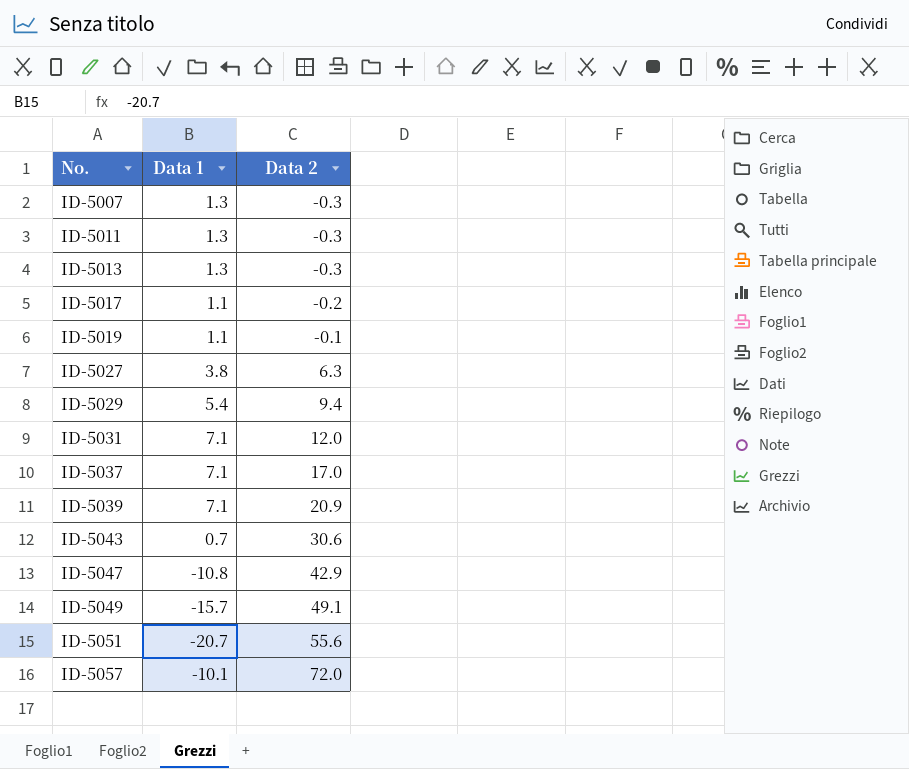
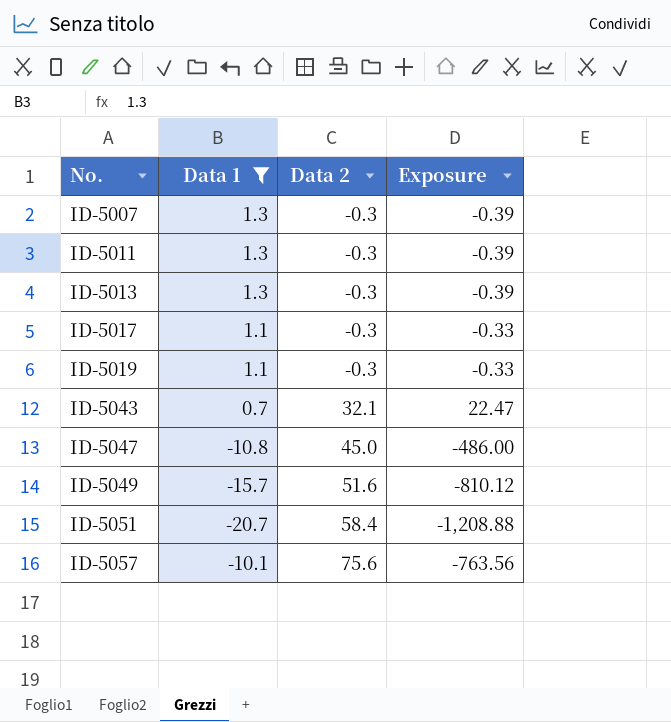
filter: none -> Data 1 <= 1.3
column Exposure | formula: none -> [Data 1] * [Data 2]
ID-5017 | Data 2: -0.2 -> -0.3
ID-5019 | Data 2: -0.1 -> -0.3
ID-5043 | Data 2: 30.6 -> 32.1
ID-5047 | Data 2: 42.9 -> 45.0
ID-5049 | Data 2: 49.1 -> 51.6
ID-5051 | Data 2: 55.6 -> 58.4
ID-5057 | Data 2: 72.0 -> 75.6

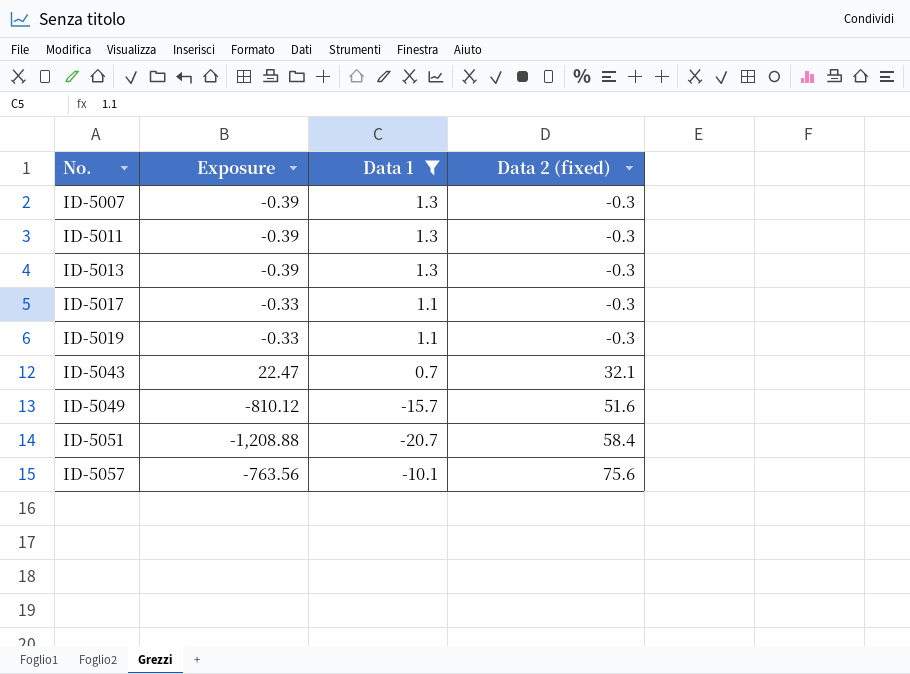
column Exposure | position: 4 -> 2
column name: Data 2 -> Data 2 (fixed)
row ID-5047: -10.8 | 45.0 | -486.00 -> none

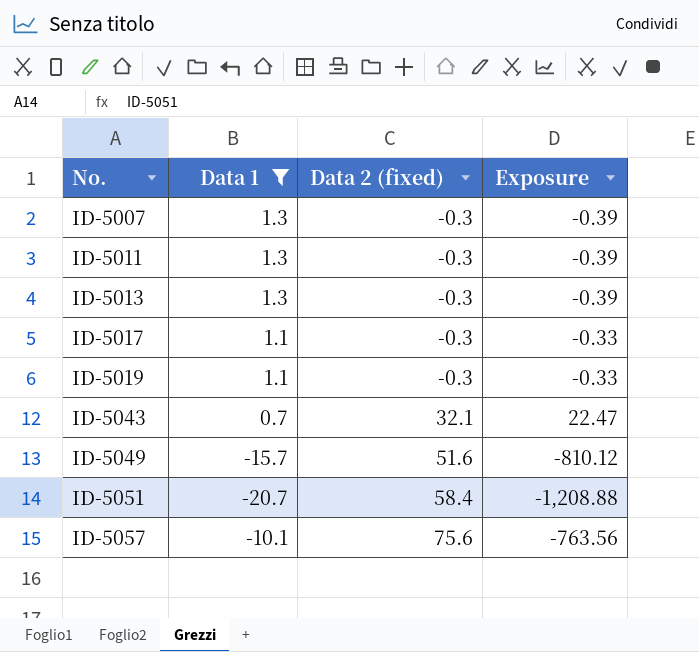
column Exposure | position: 2 -> 4

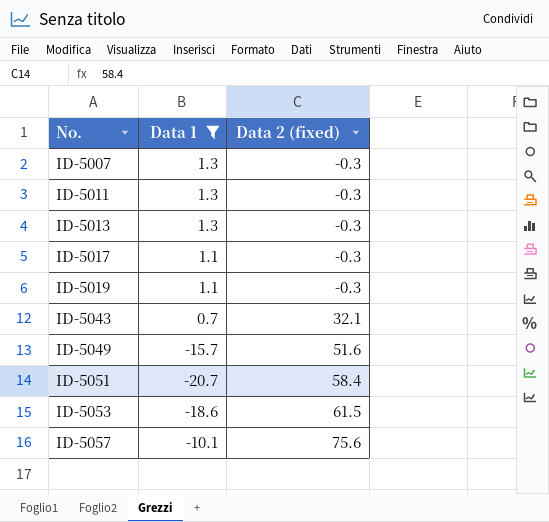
column Exposure | formula: [Data 1] * [Data 2 (fixed)] -> none
row ID-5053: none -> -18.6 | 61.5

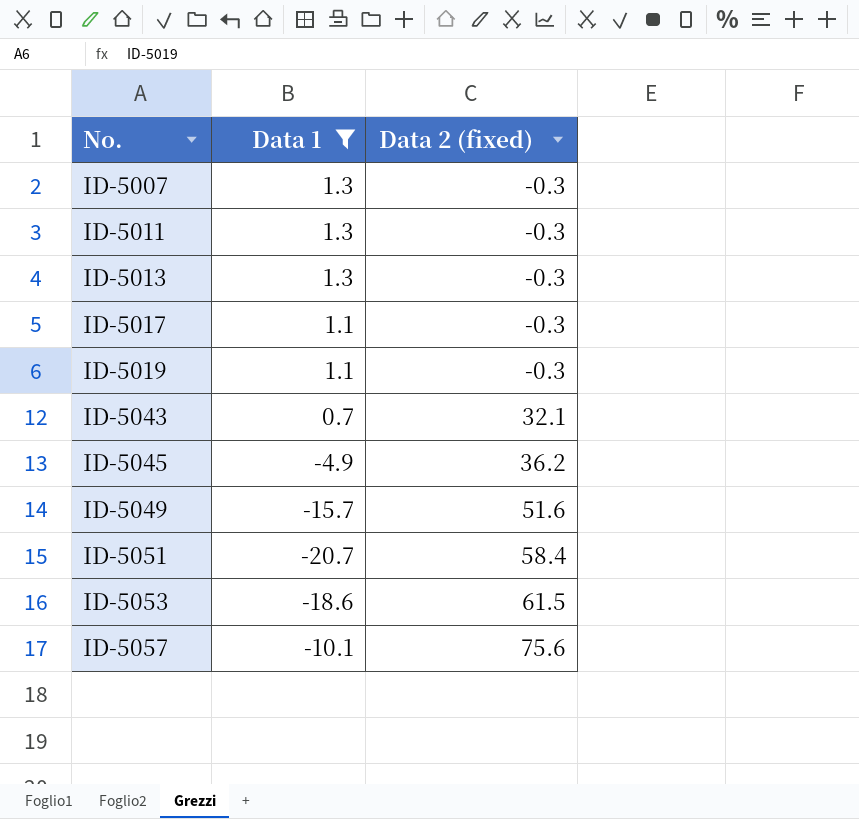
row ID-5045: none -> -4.9 | 36.2

